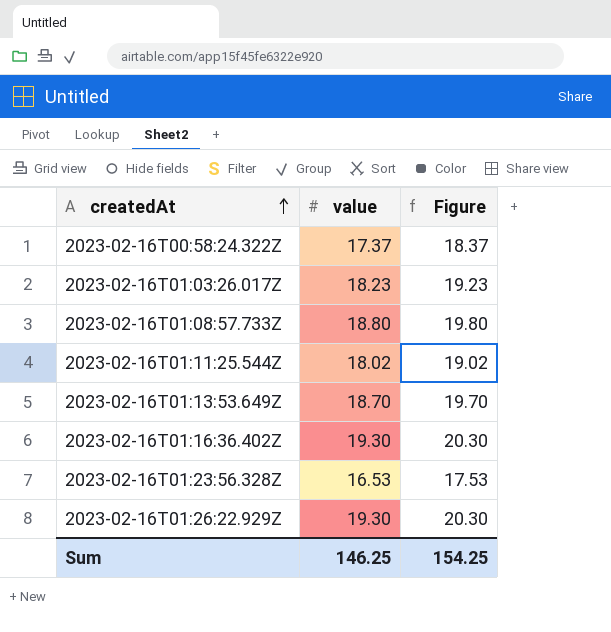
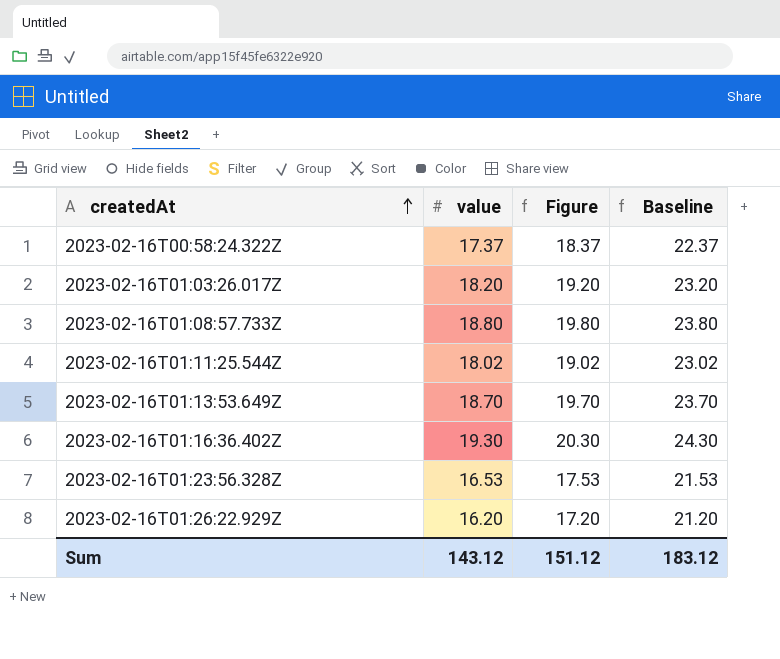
column Baseline | formula: none -> [value] + 5
2023-02-16T01:03:26.017Z | value: 18.23 -> 18.20
2023-02-16T01:03:26.017Z | Figure: 19.23 -> 19.20
2023-02-16T01:26:22.929Z | value: 19.30 -> 16.20
2023-02-16T01:26:22.929Z | Figure: 20.30 -> 17.20
Sum | value: 146.25 -> 143.12
Sum | Figure: 154.25 -> 151.12

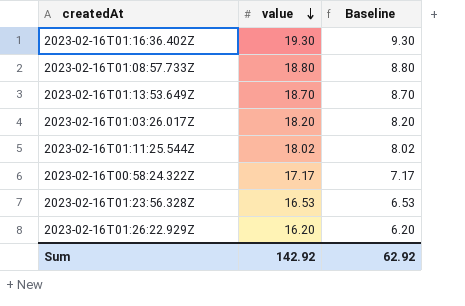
row order: createdAt ascending -> value descending
column Figure | formula: [value] + 1 -> none
column Baseline | formula: [value] + 5 -> [value] - 10
2023-02-16T00:58:24.322Z | value: 17.37 -> 17.17
Sum | value: 143.12 -> 142.92
Sum | Baseline: 183.12 -> 62.92

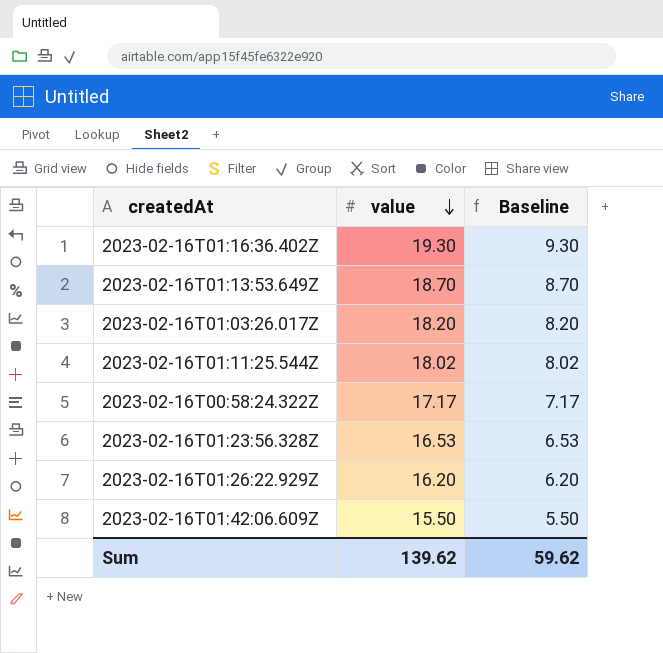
row 2023-02-16T01:08:57.733Z: 18.80 | 8.80 -> none
row 2023-02-16T01:42:06.609Z: none -> 15.50 | 5.50
Sum | value: 142.92 -> 139.62
Sum | Baseline: 62.92 -> 59.62

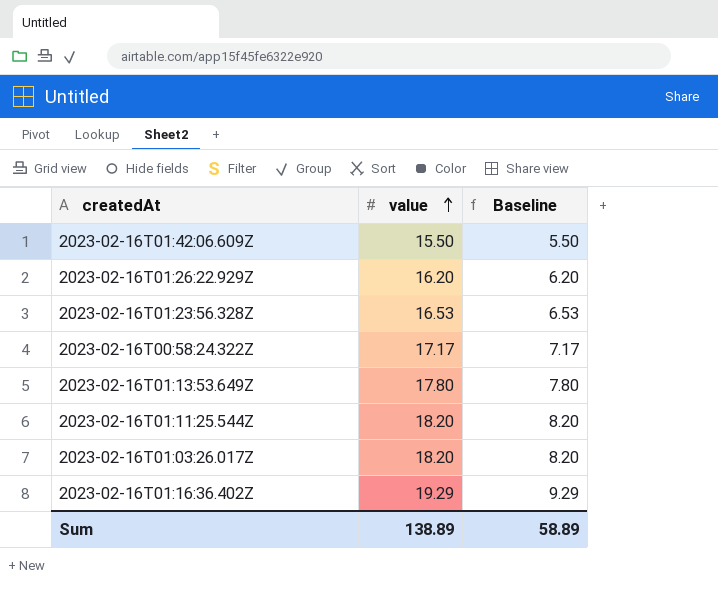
row order: value descending -> value ascending
2023-02-16T01:13:53.649Z | value: 18.70 -> 17.80
2023-02-16T01:13:53.649Z | Baseline: 8.70 -> 7.80
2023-02-16T01:11:25.544Z | value: 18.02 -> 18.20
2023-02-16T01:11:25.544Z | Baseline: 8.02 -> 8.20
2023-02-16T01:16:36.402Z | value: 19.30 -> 19.29
2023-02-16T01:16:36.402Z | Baseline: 9.30 -> 9.29
Sum | value: 139.62 -> 138.89
Sum | Baseline: 59.62 -> 58.89

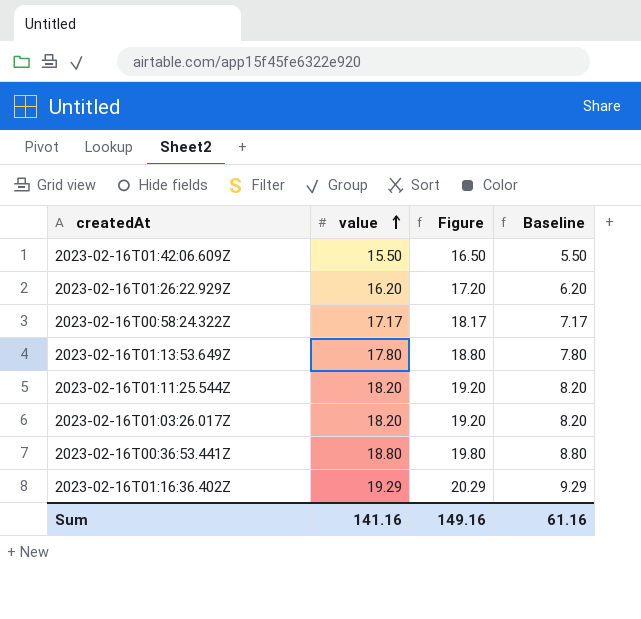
column Figure | formula: none -> [value] + 1
row 2023-02-16T01:23:56.328Z: 16.53 | 6.53 -> none
row 2023-02-16T00:36:53.441Z: none -> 18.80 | 19.80 | 8.80
Sum | value: 138.89 -> 141.16
Sum | Baseline: 58.89 -> 61.16

